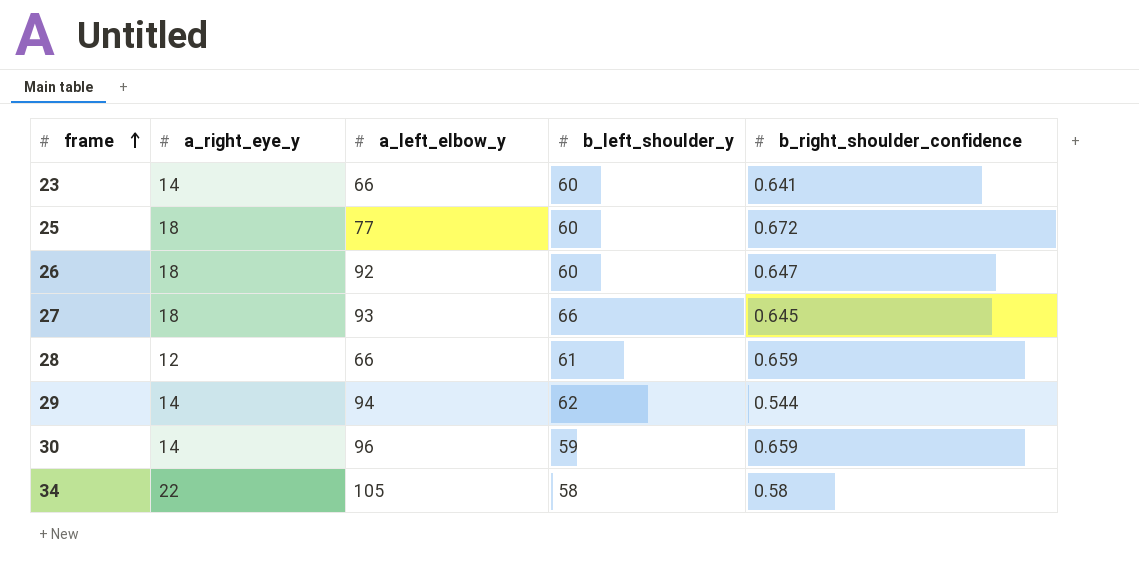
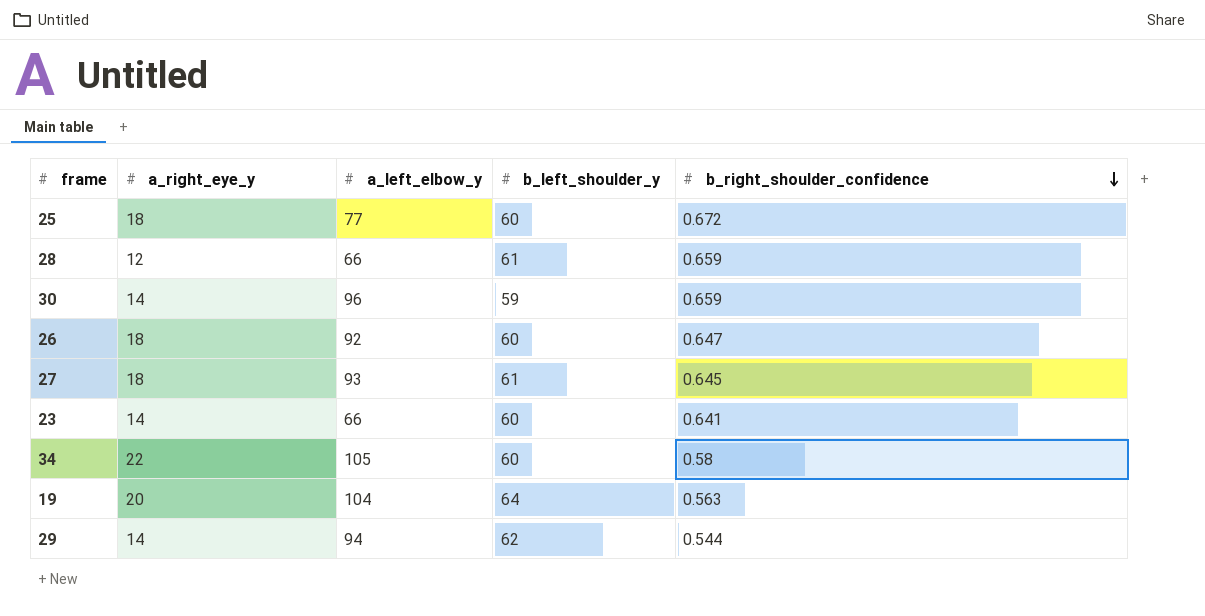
row order: frame ascending -> b_right_shoulder_confidence descending
27 | b_left_shoulder_y: 66 -> 61
34 | b_left_shoulder_y: 58 -> 60
row 19: none -> 20 | 104 | 64 | 0.563

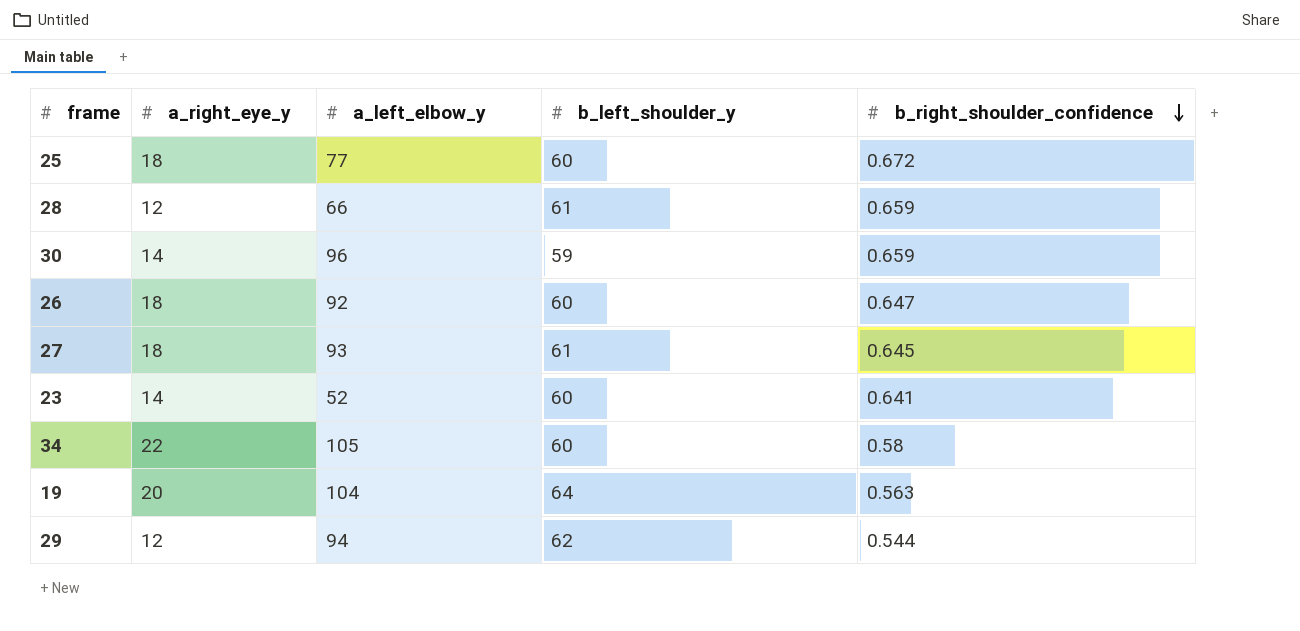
23 | a_left_elbow_y: 66 -> 52
29 | a_right_eye_y: 14 -> 12

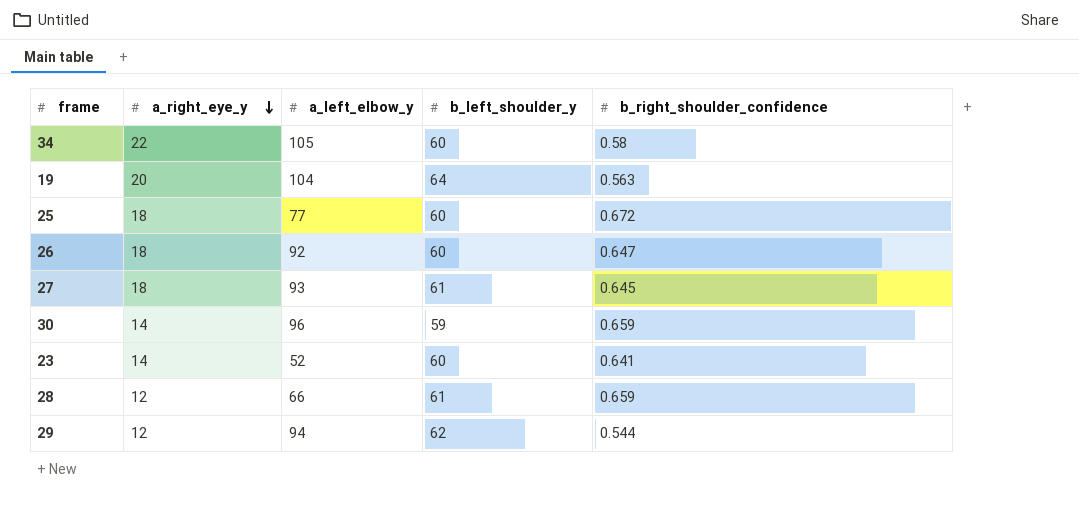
row order: b_right_shoulder_confidence descending -> a_right_eye_y descending

